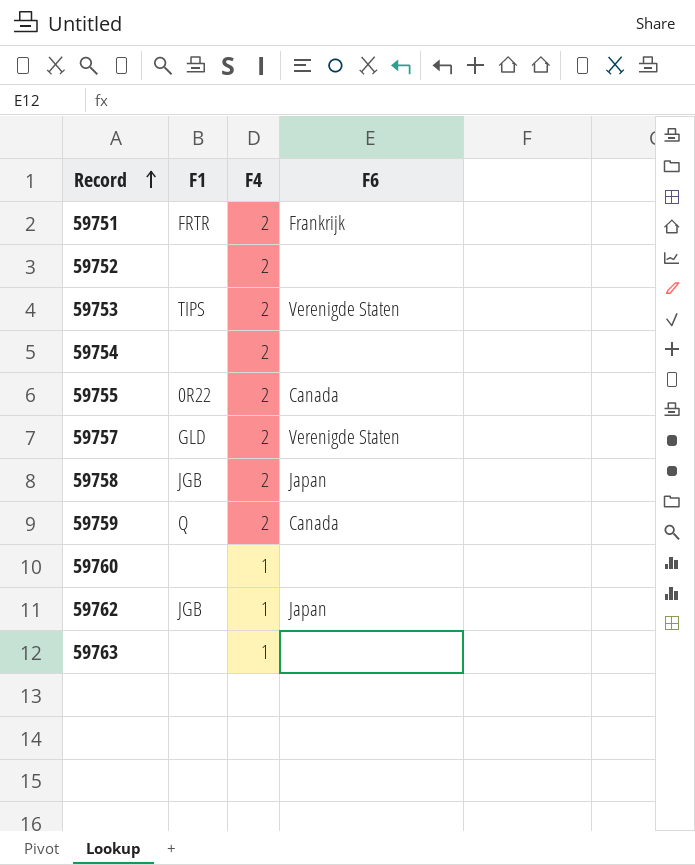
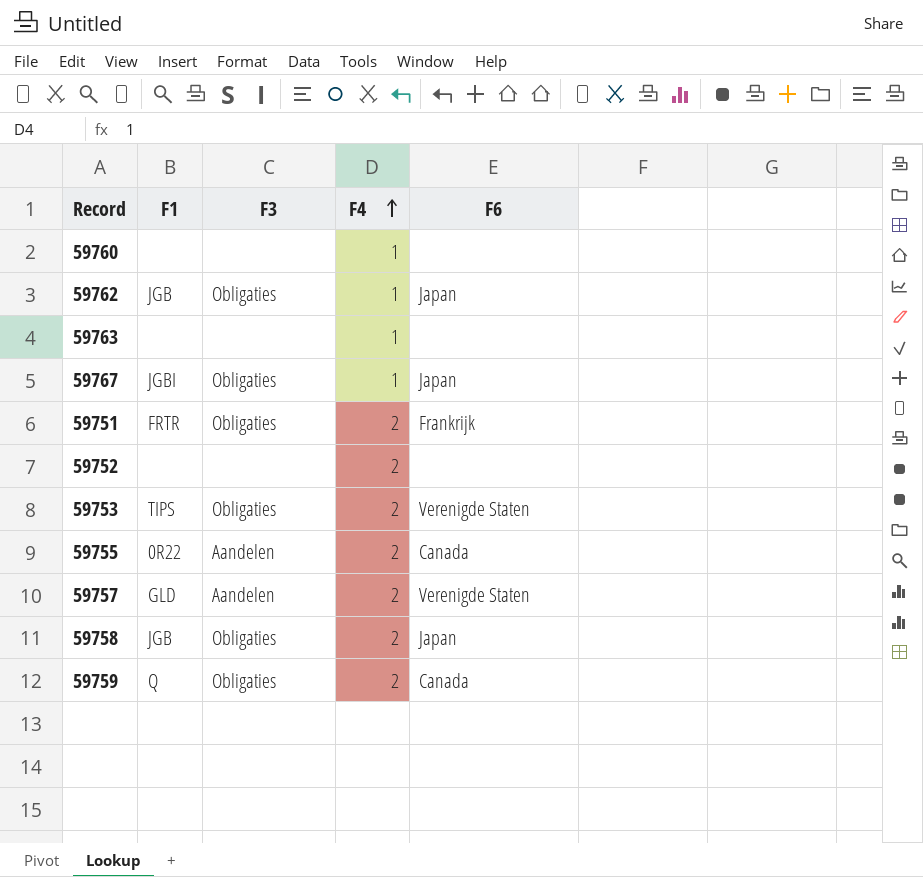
row order: Record ascending -> F4 ascending
column F3 | position: none -> 3
row 59754: none | 2 | none -> none
row 59767: none -> JGBI | Obligaties | 1 | Japan

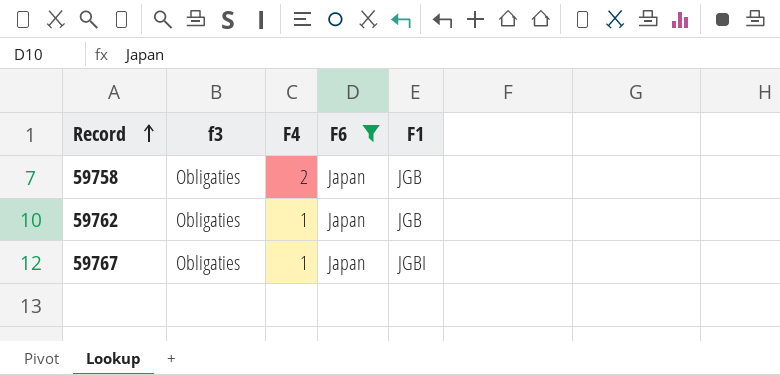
filter: none -> F6 = Japan
row order: F4 ascending -> Record ascending
column name: F3 -> f3
column F1 | position: 2 -> 5

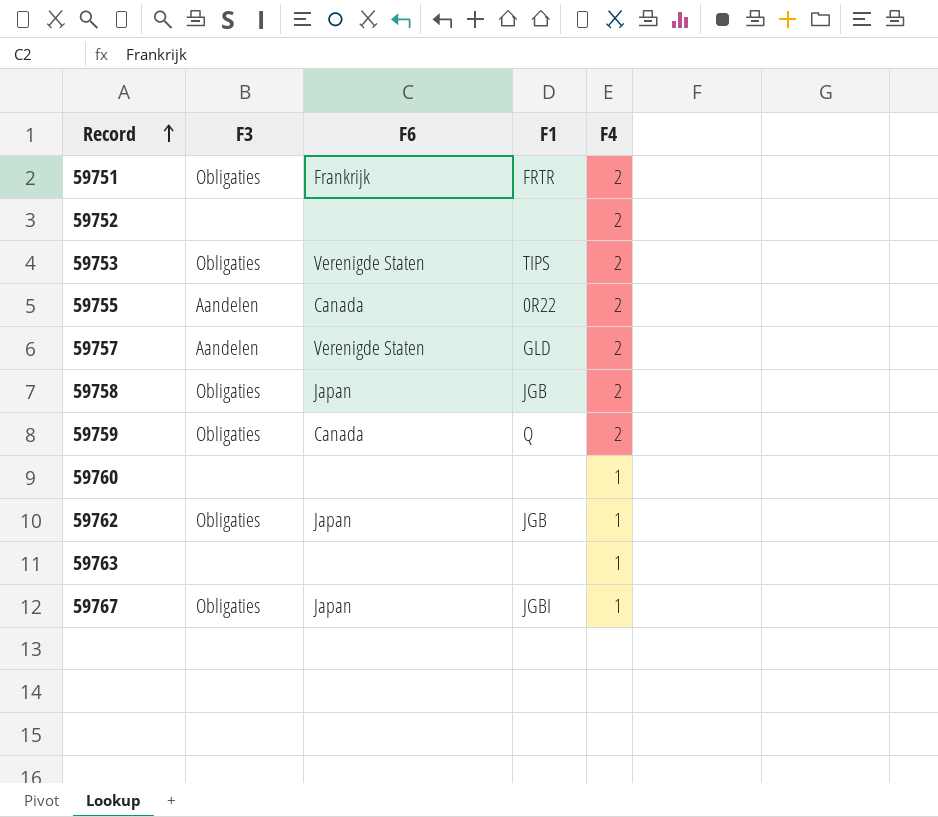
filter: F6 = Japan -> none
column name: f3 -> F3
column F4 | position: 3 -> 5

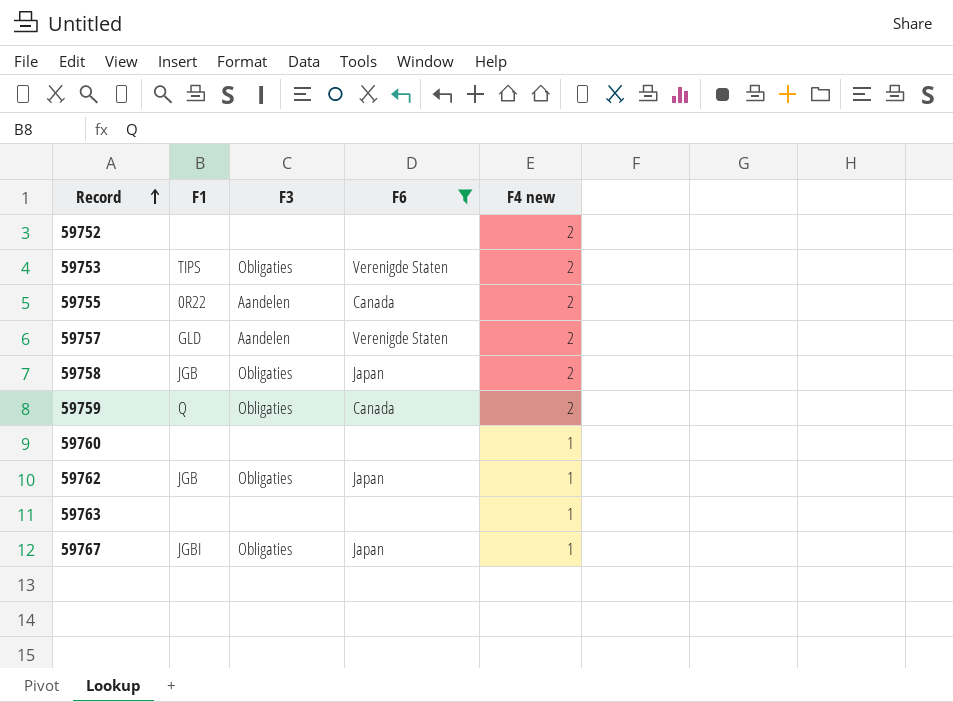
filter: none -> F6 != Frankrijk
column F1 | position: 4 -> 2
column name: F4 -> F4 new

